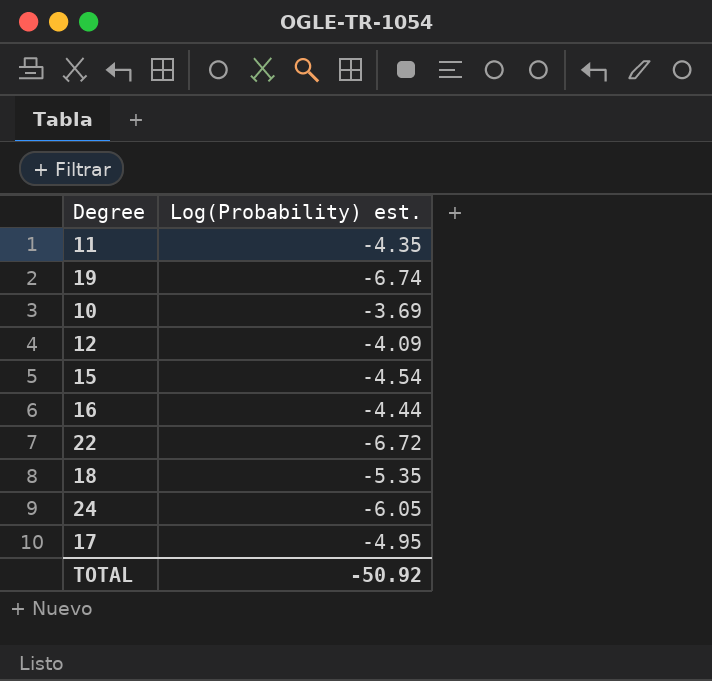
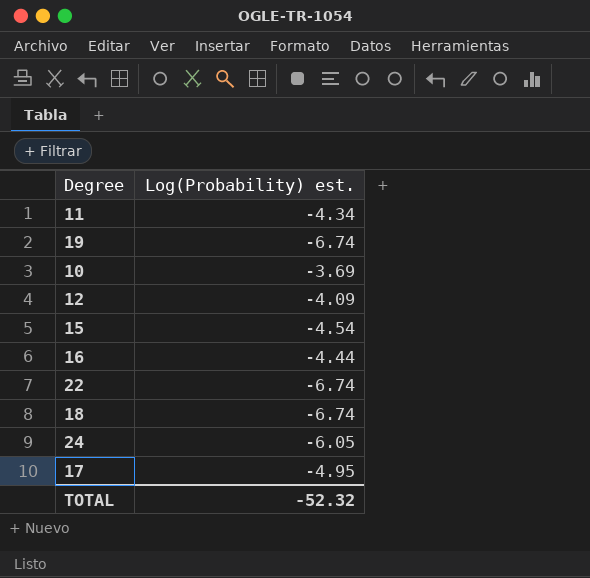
11 | Log(Probability) est.: -4.35 -> -4.34
22 | Log(Probability) est.: -6.72 -> -6.74
18 | Log(Probability) est.: -5.35 -> -6.74
TOTAL | Log(Probability) est.: -50.92 -> -52.32

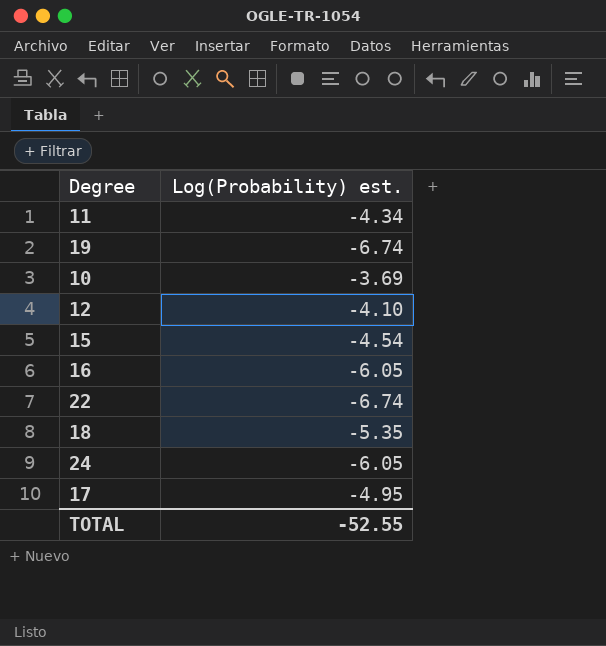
12 | Log(Probability) est.: -4.09 -> -4.10
16 | Log(Probability) est.: -4.44 -> -6.05
18 | Log(Probability) est.: -6.74 -> -5.35
TOTAL | Log(Probability) est.: -52.32 -> -52.55

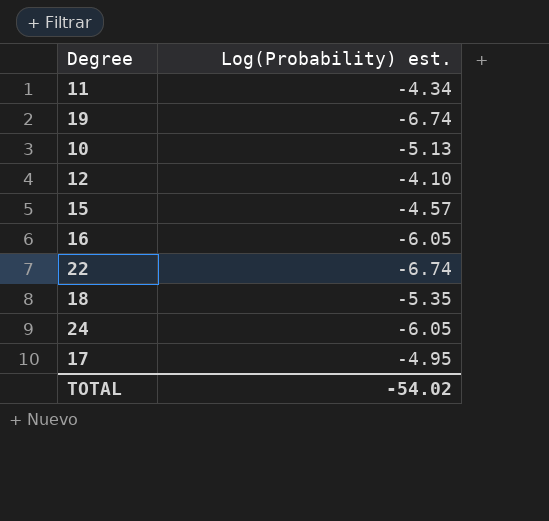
10 | Log(Probability) est.: -3.69 -> -5.13
15 | Log(Probability) est.: -4.54 -> -4.57
TOTAL | Log(Probability) est.: -52.55 -> -54.02

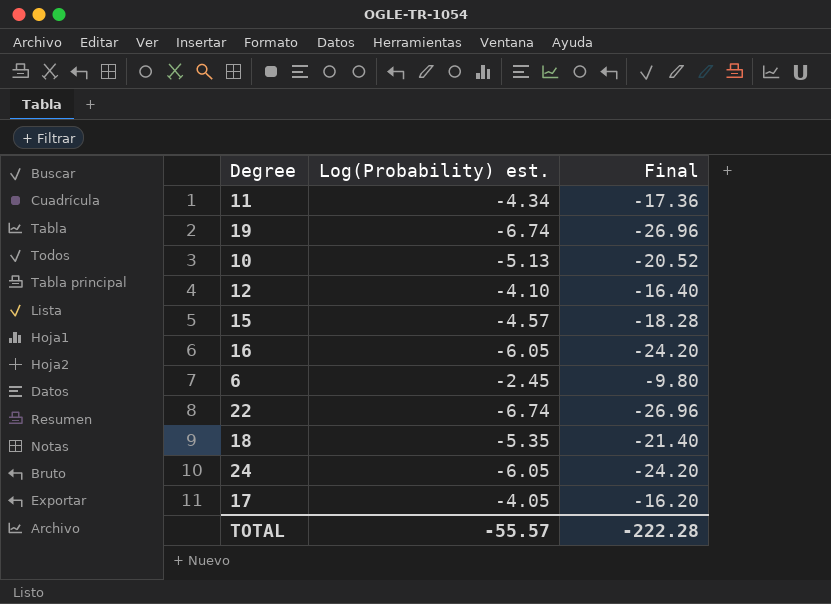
column Final | formula: none -> [Log(Probability) est.] * 4
row 6: none -> -2.45 | -9.80
17 | Log(Probability) est.: -4.95 -> -4.05
TOTAL | Log(Probability) est.: -54.02 -> -55.57

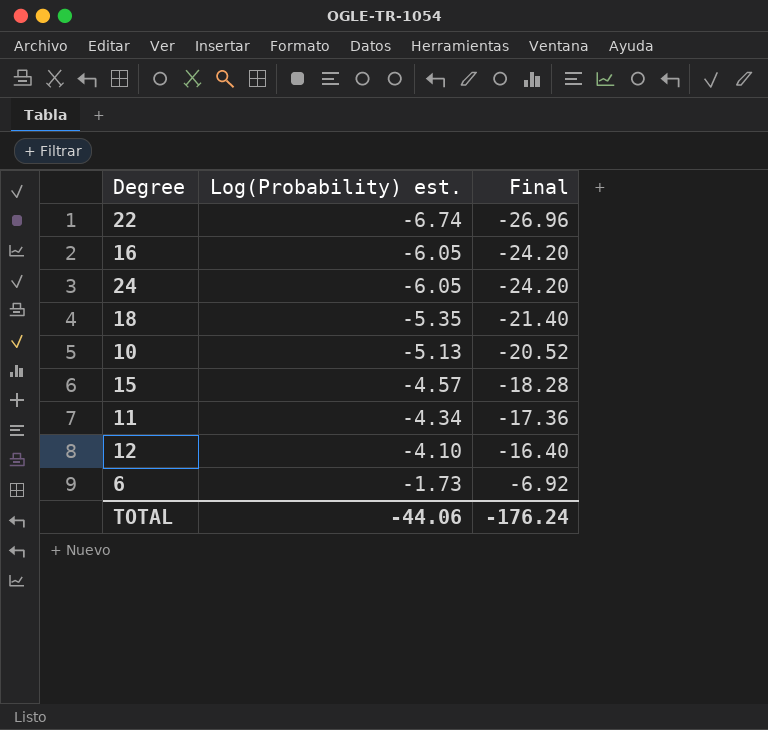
row order: none -> Log(Probability) est. ascending
row 19: -6.74 | -26.96 -> none
row 17: -4.05 | -16.20 -> none
6 | Log(Probability) est.: -2.45 -> -1.73
6 | Final: -9.80 -> -6.92
TOTAL | Log(Probability) est.: -55.57 -> -44.06
TOTAL | Final: -222.28 -> -176.24

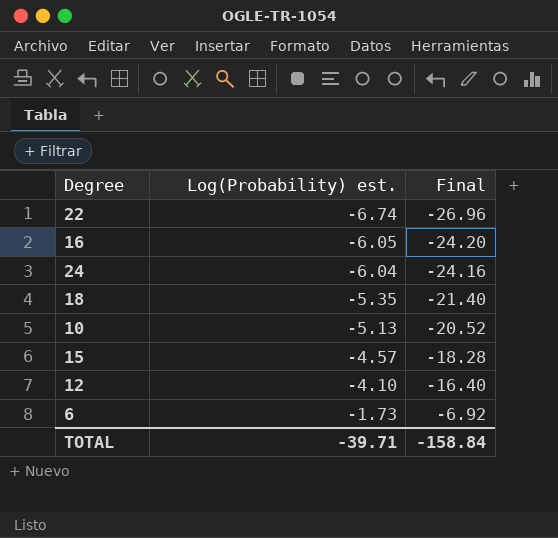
row 11: -4.34 | -17.36 -> none
24 | Log(Probability) est.: -6.05 -> -6.04
24 | Final: -24.20 -> -24.16
TOTAL | Log(Probability) est.: -44.06 -> -39.71
TOTAL | Final: -176.24 -> -158.84

